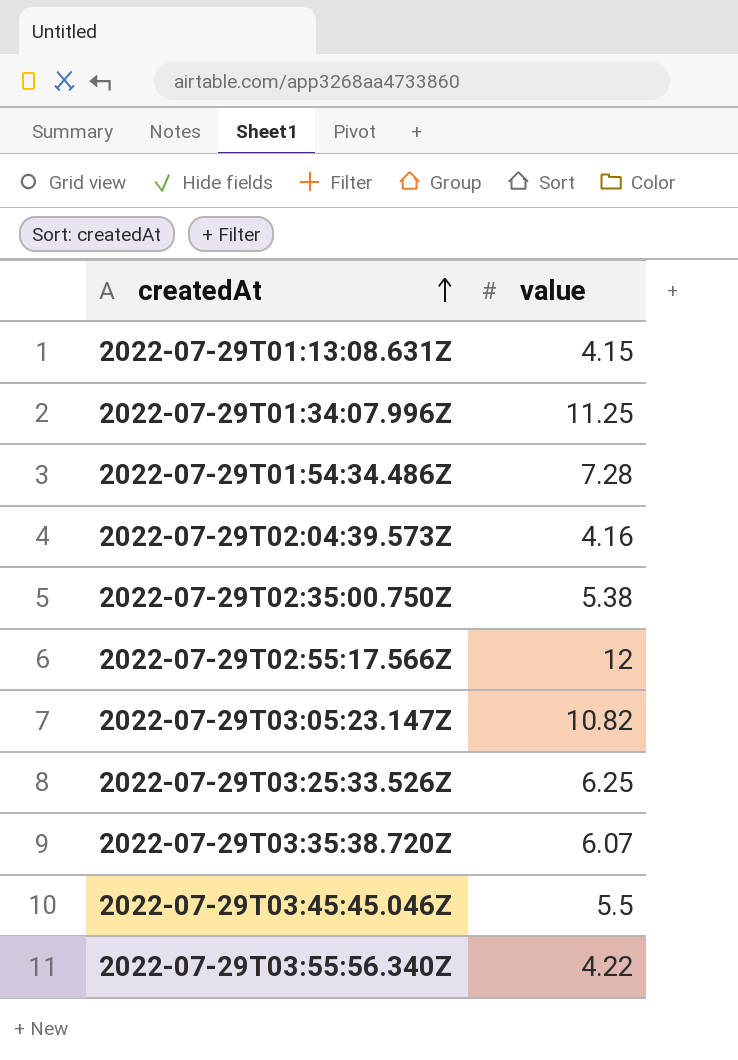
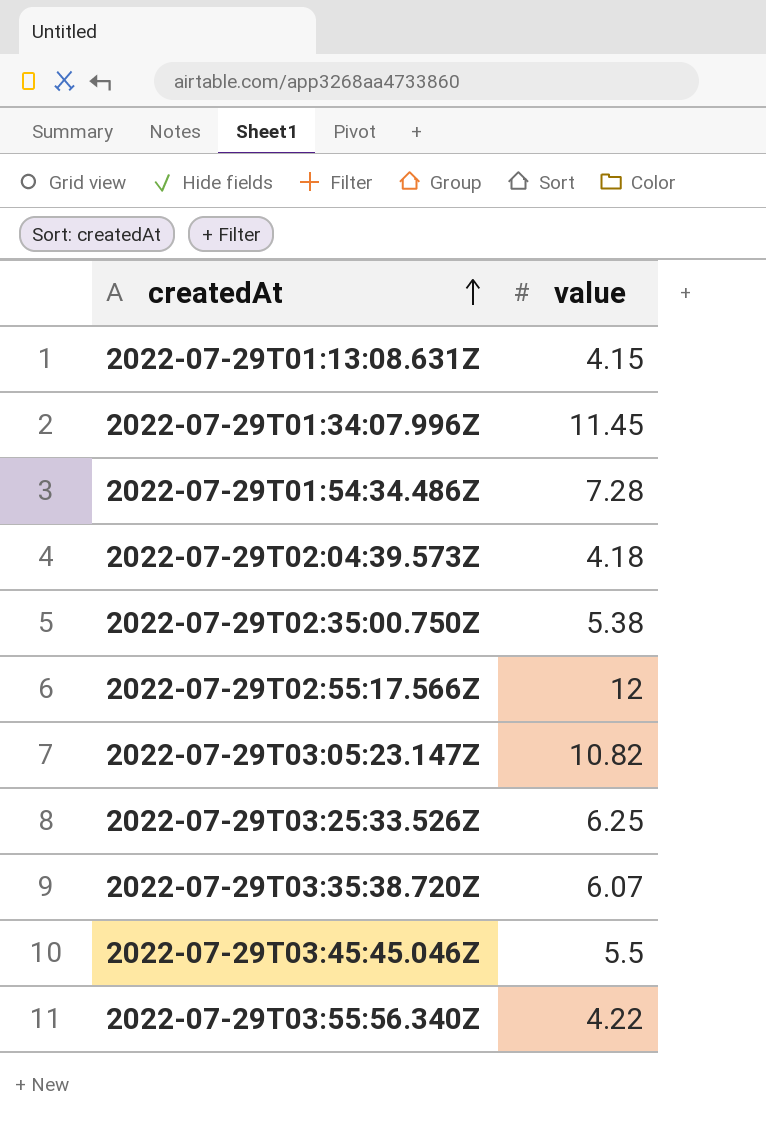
2022-07-29T01:34:07.996Z | value: 11.25 -> 11.45
2022-07-29T02:04:39.573Z | value: 4.16 -> 4.18

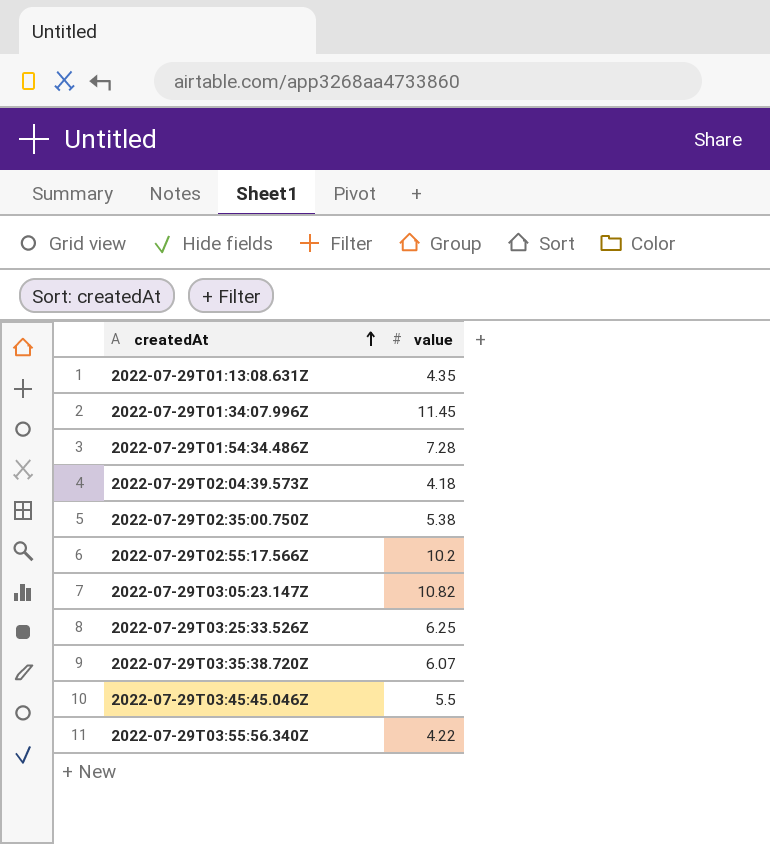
2022-07-29T01:13:08.631Z | value: 4.15 -> 4.35
2022-07-29T02:55:17.566Z | value: 12 -> 10.2

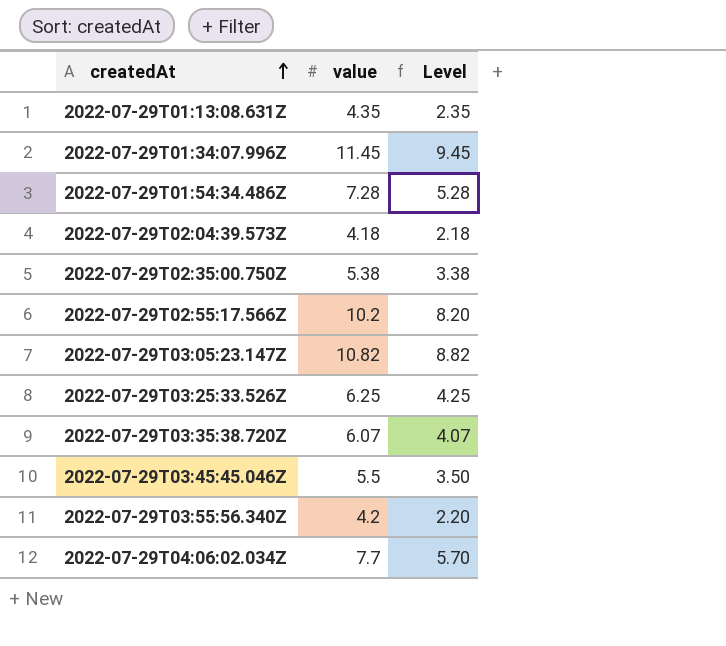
column Level | formula: none -> [value] - 2
2022-07-29T03:55:56.340Z | value: 4.22 -> 4.2
row 2022-07-29T04:06:02.034Z: none -> 7.7 | 5.70

